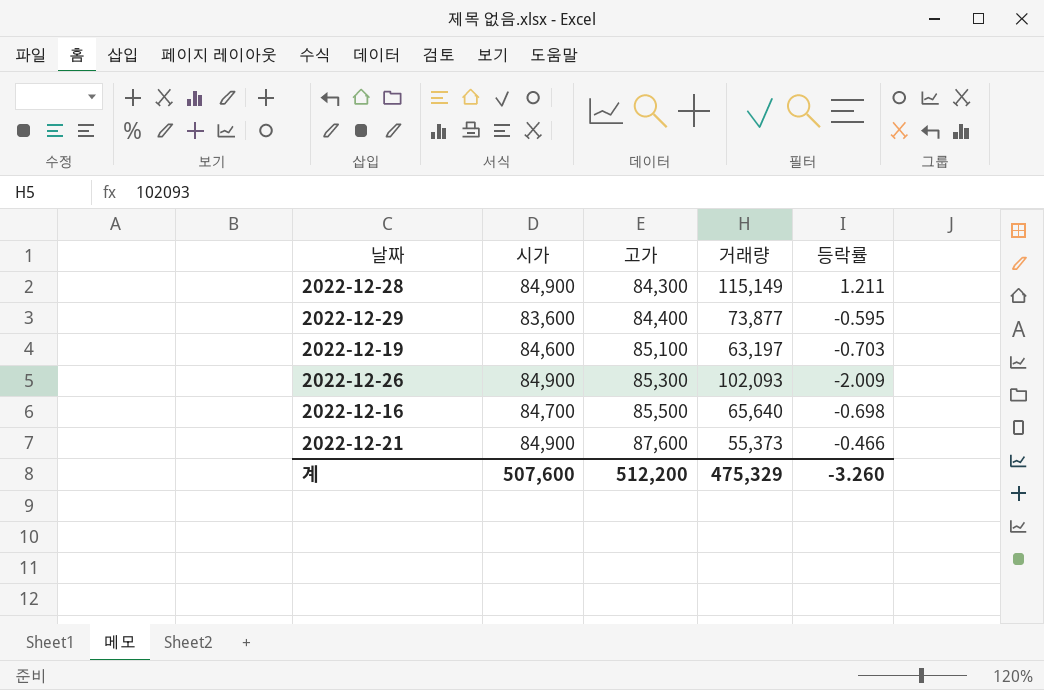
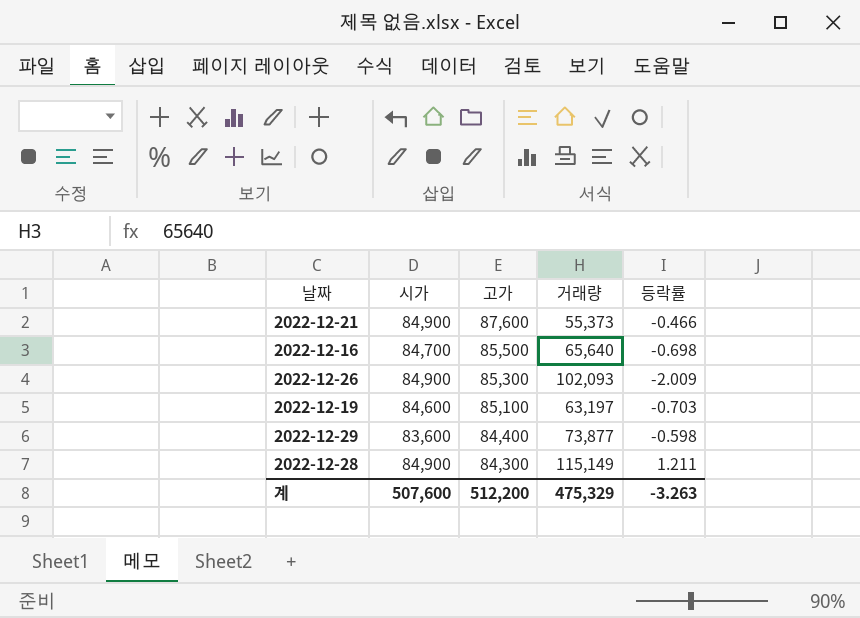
row order: 고가 ascending -> 고가 descending
2022-12-29 | 등락률: -0.595 -> -0.598
계 | 등락률: -3.260 -> -3.263

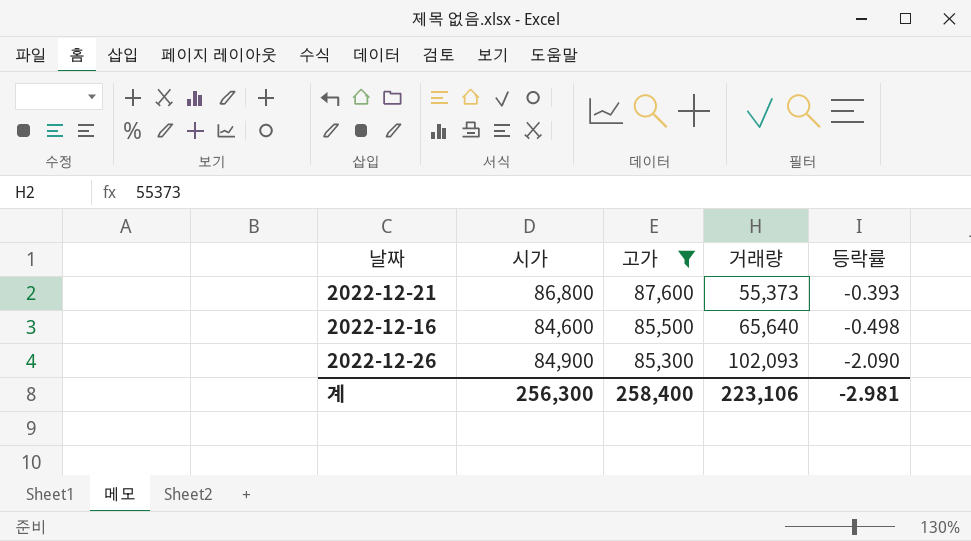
filter: none -> 고가 >= 85,300
2022-12-21 | 시가: 84,900 -> 86,800
2022-12-21 | 등락률: -0.466 -> -0.393
2022-12-16 | 시가: 84,700 -> 84,600
2022-12-16 | 등락률: -0.698 -> -0.498
2022-12-26 | 등락률: -2.009 -> -2.090
계 | 시가: 507,600 -> 256,300
계 | 고가: 512,200 -> 258,400
계 | 거래량: 475,329 -> 223,106
계 | 등락률: -3.263 -> -2.981

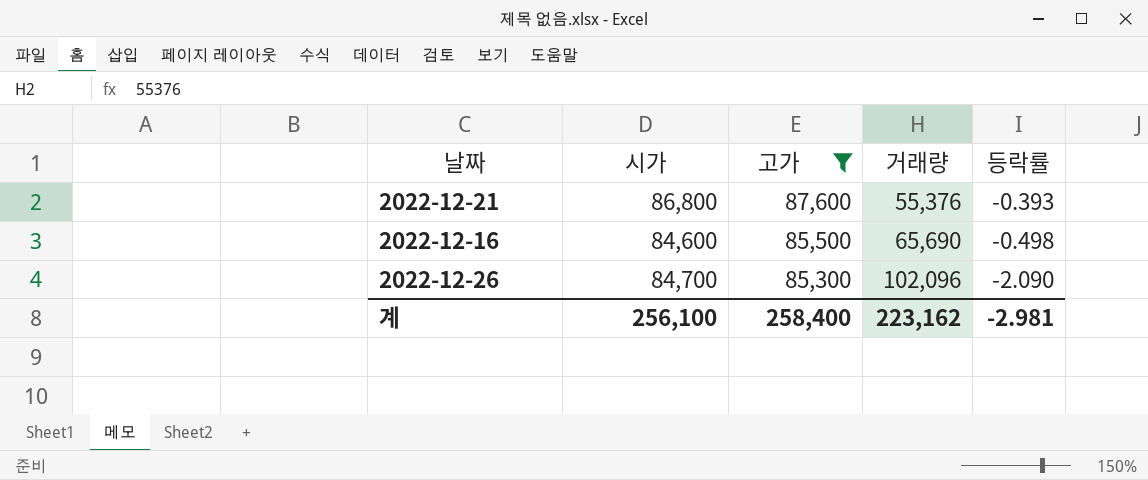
2022-12-21 | 거래량: 55,373 -> 55,376
2022-12-16 | 거래량: 65,640 -> 65,690
2022-12-26 | 시가: 84,900 -> 84,700
2022-12-26 | 거래량: 102,093 -> 102,096
계 | 시가: 256,300 -> 256,100
계 | 거래량: 223,106 -> 223,162

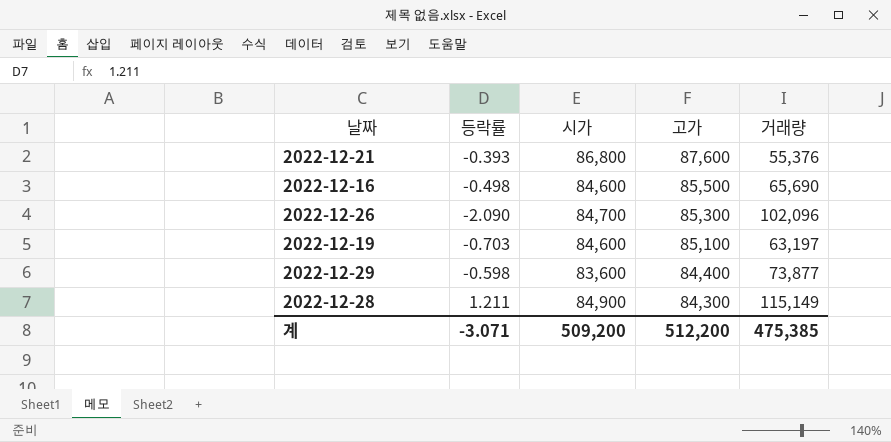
filter: 고가 >= 85,300 -> none
column 등락률 | position: 5 -> 2
계 | 등락률: -2.981 -> -3.071
계 | 시가: 256,100 -> 509,200
계 | 고가: 258,400 -> 512,200
계 | 거래량: 223,162 -> 475,385

